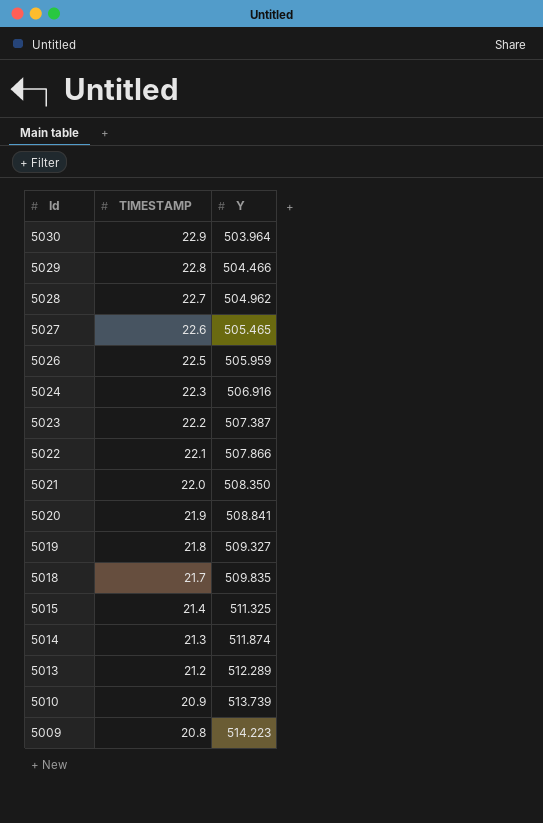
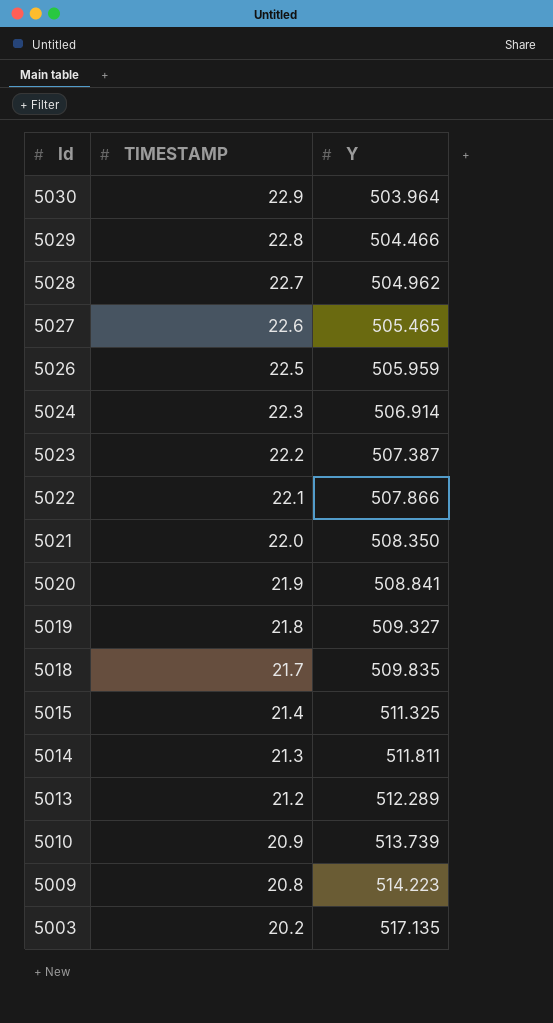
5024 | Y: 506.916 -> 506.914
5014 | Y: 511.874 -> 511.811
row 5003: none -> 20.2 | 517.135

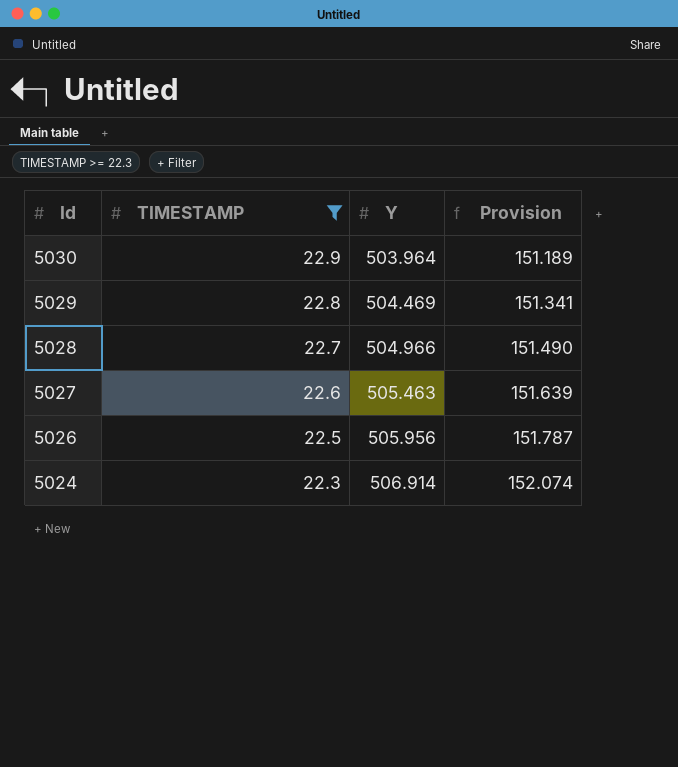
filter: none -> TIMESTAMP >= 22.3
column Provision | formula: none -> [Y] * 0.3
5029 | Y: 504.466 -> 504.469
5028 | Y: 504.962 -> 504.966
5027 | Y: 505.465 -> 505.463
5026 | Y: 505.959 -> 505.956

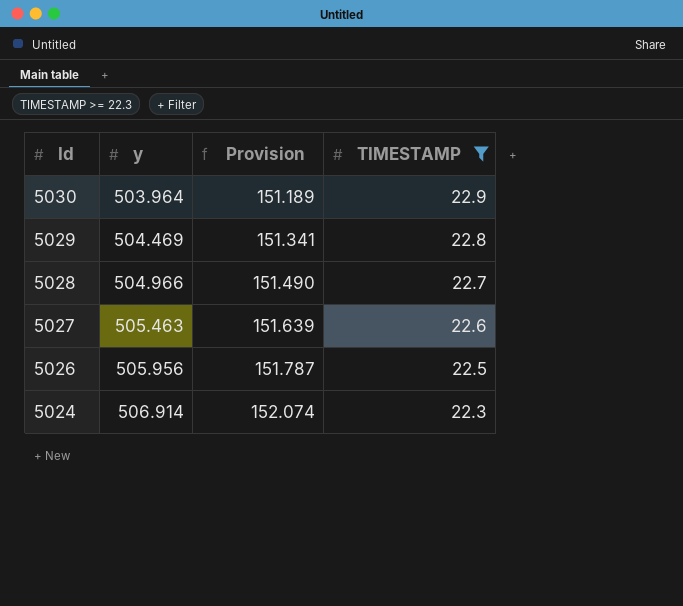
column name: Y -> y
column TIMESTAMP | position: 2 -> 4

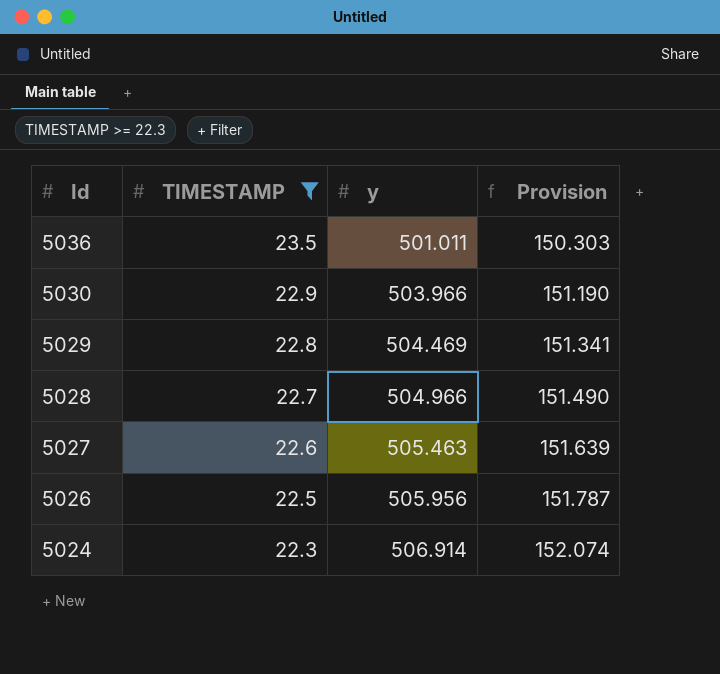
column TIMESTAMP | position: 4 -> 2
row 5036: none -> 23.5 | 501.011 | 150.303
5030 | y: 503.964 -> 503.966
5030 | Provision: 151.189 -> 151.190

